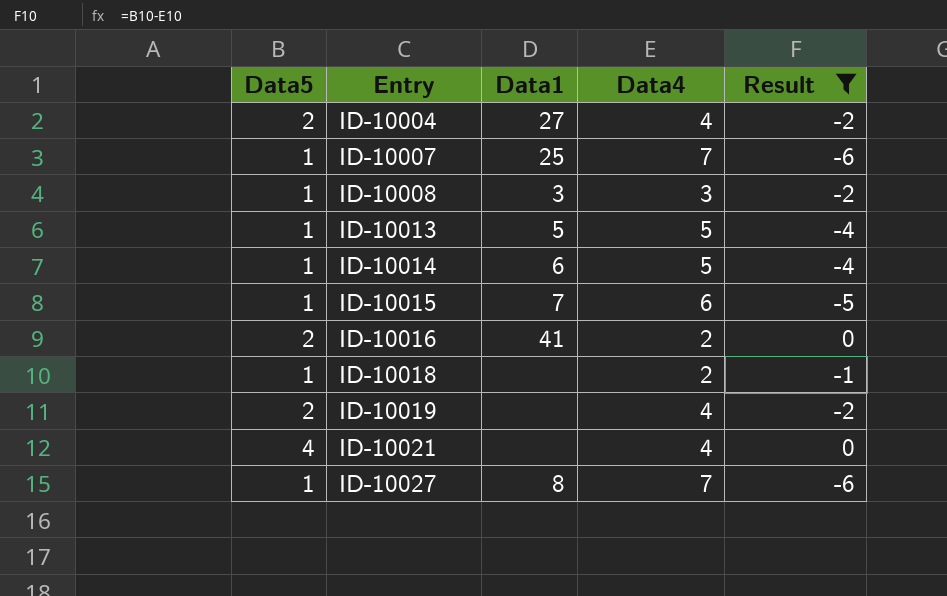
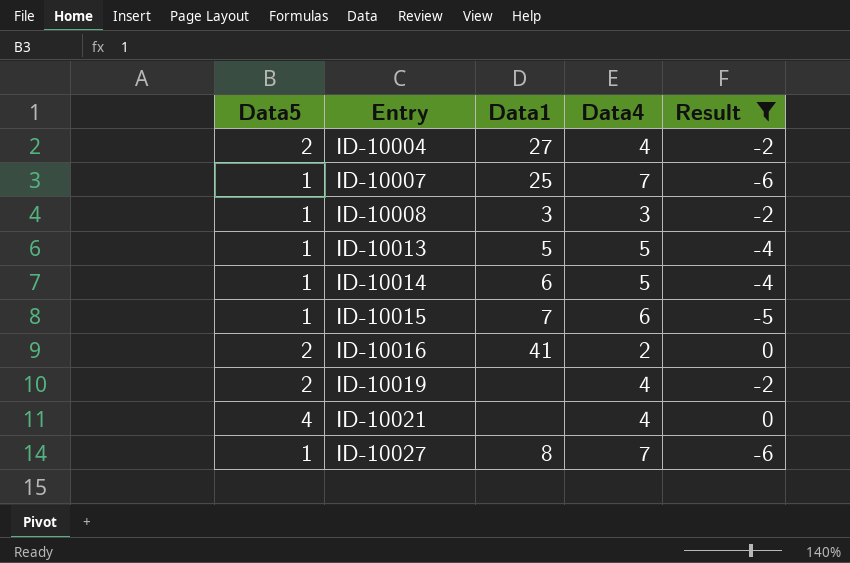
row ID-10018: 1 | none | 2 | -1 -> none

